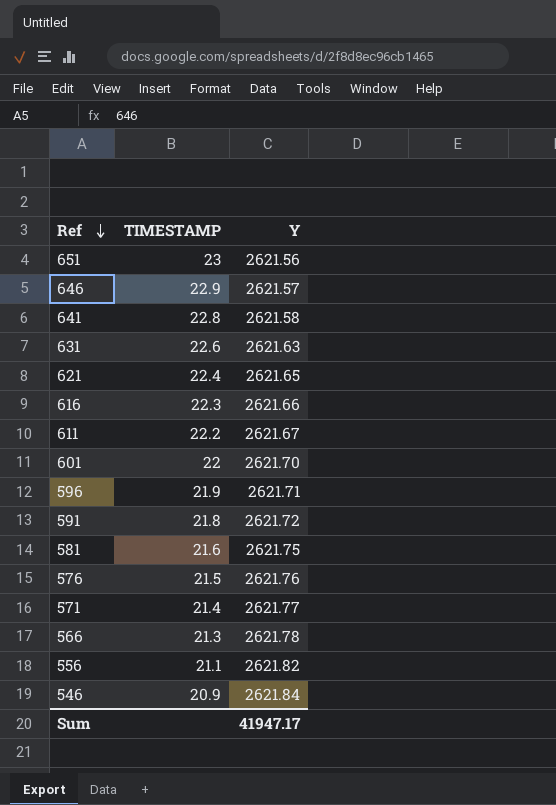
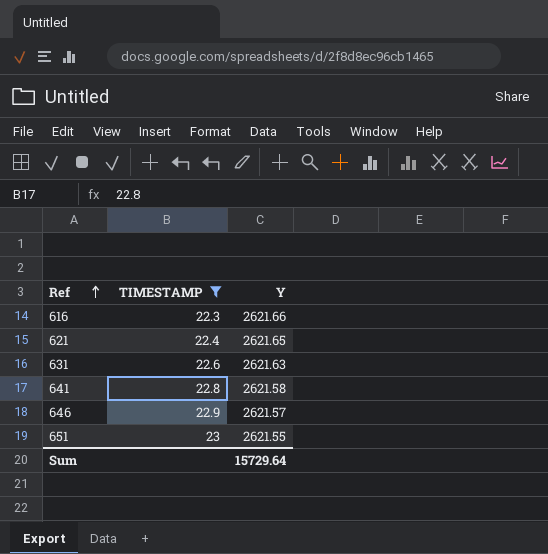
filter: none -> TIMESTAMP >= 22.3
row order: Ref descending -> Ref ascending
651 | Y: 2621.56 -> 2621.55
Sum | Y: 41947.17 -> 15729.64

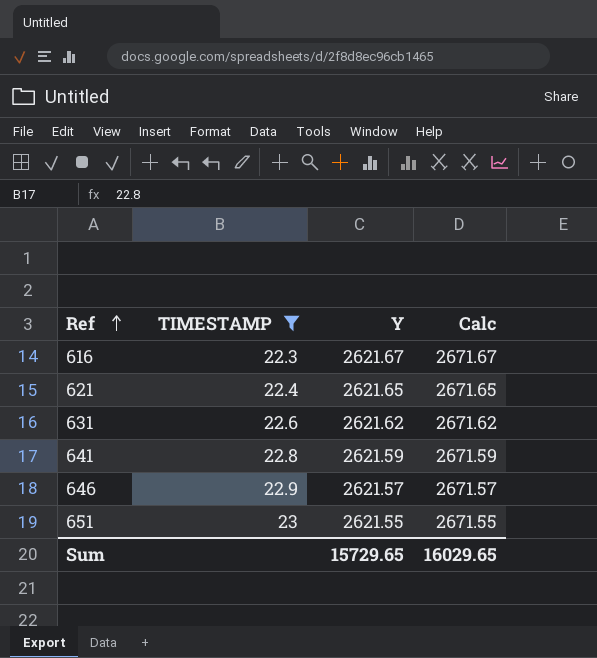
column Calc | formula: none -> [Y] + 50
616 | Y: 2621.66 -> 2621.67
631 | Y: 2621.63 -> 2621.62
641 | Y: 2621.58 -> 2621.59
Sum | Y: 15729.64 -> 15729.65

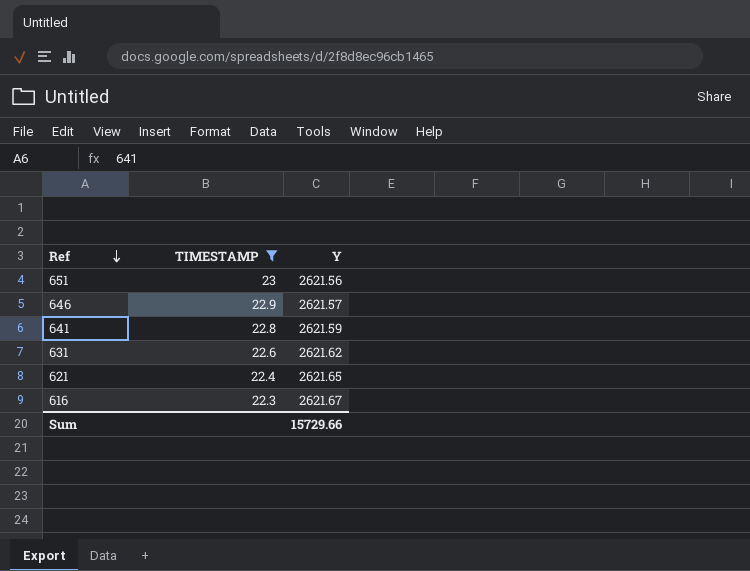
row order: Ref ascending -> Ref descending
column Calc | formula: [Y] + 50 -> none
651 | Y: 2621.55 -> 2621.56
Sum | Y: 15729.65 -> 15729.66

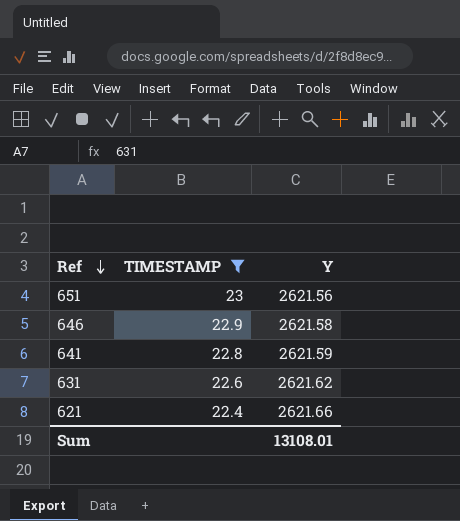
row 616: 22.3 | 2621.67 -> none
646 | Y: 2621.57 -> 2621.58
621 | Y: 2621.65 -> 2621.66
Sum | Y: 15729.66 -> 13108.01

